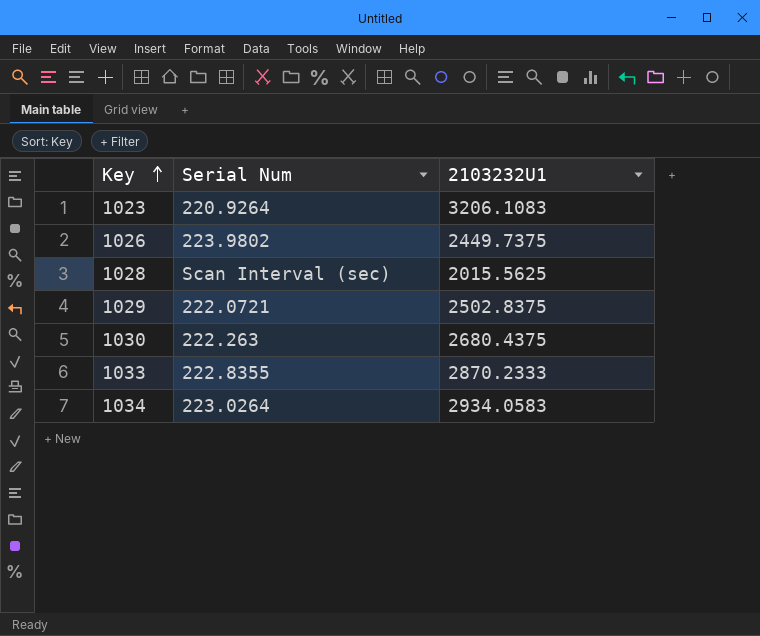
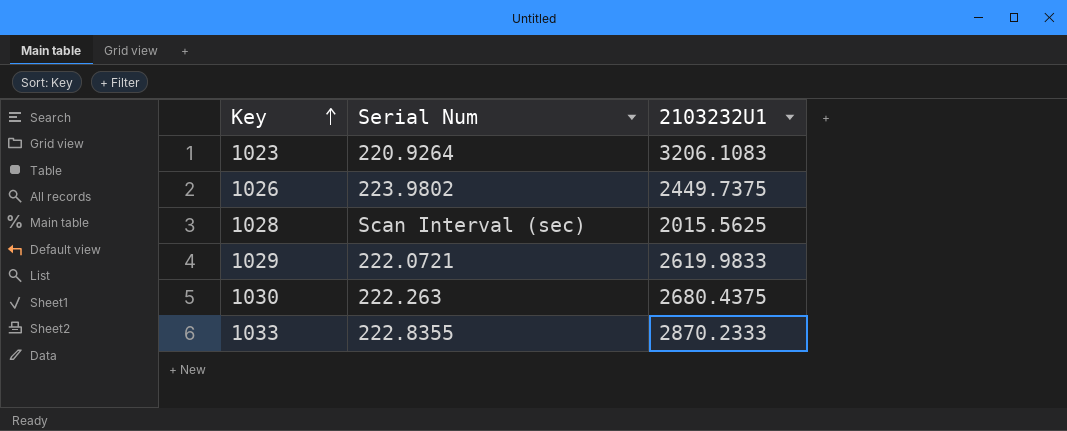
row 1034: 223.0264 | 2934.0583 -> none
1029 | 2103232U1: 2502.8375 -> 2619.9833

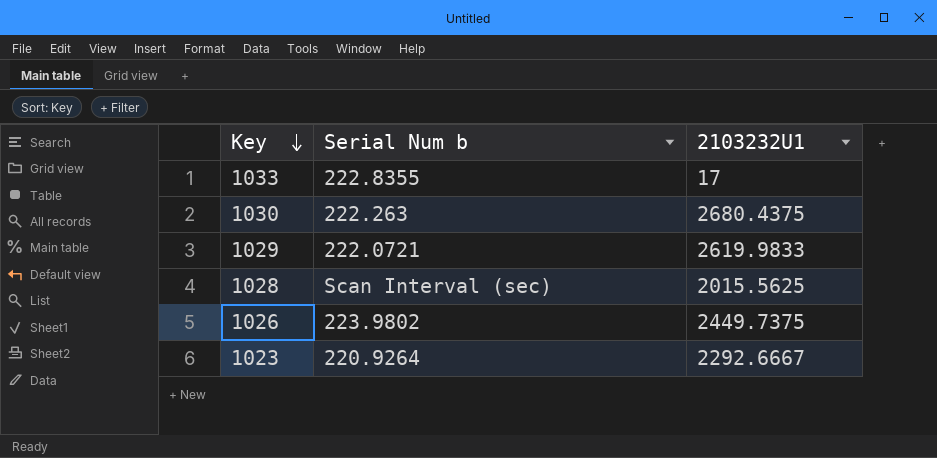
row order: Key ascending -> Key descending
column name: Serial Num -> Serial Num b
1033 | 2103232U1: 2870.2333 -> 17
1023 | 2103232U1: 3206.1083 -> 2292.6667

